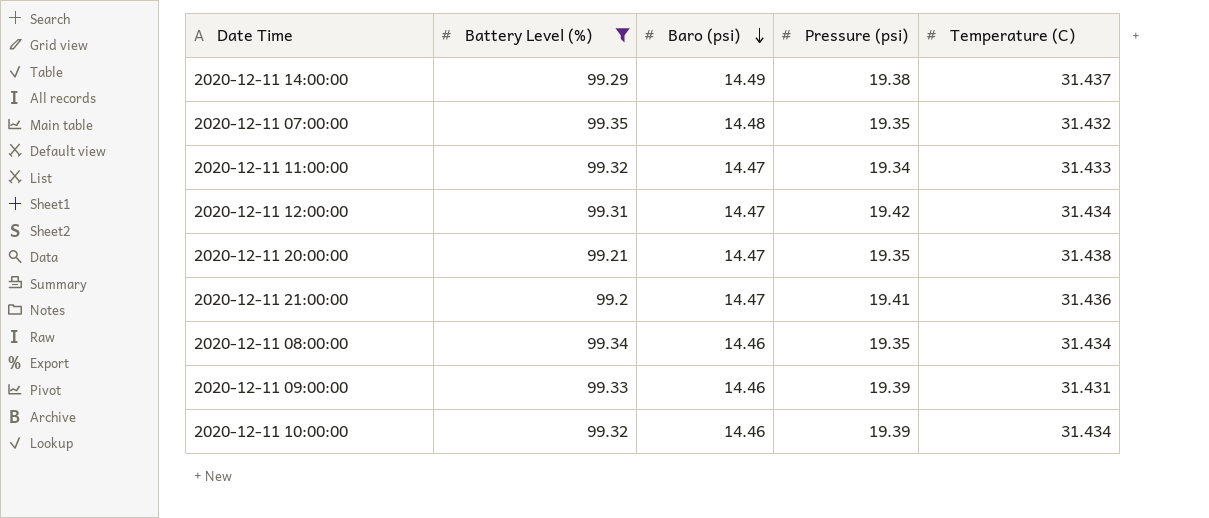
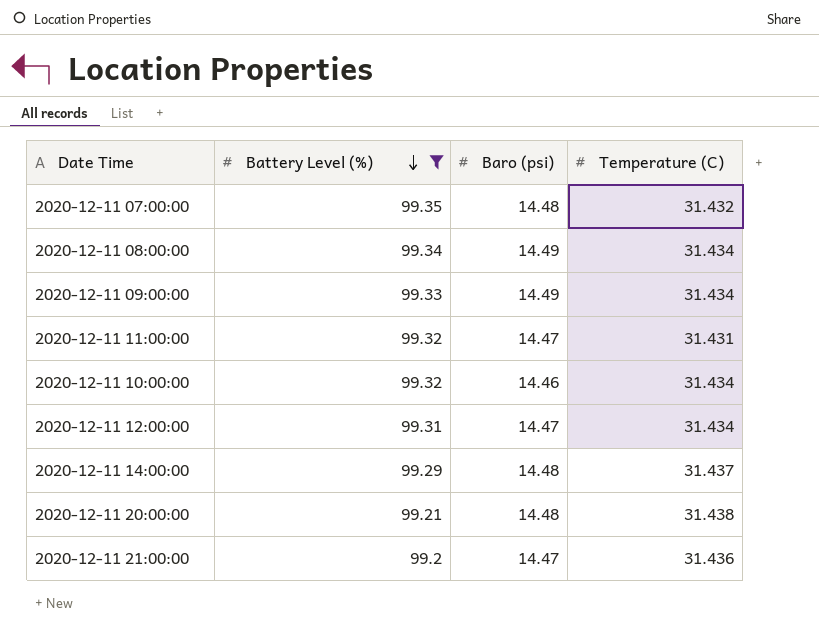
row order: Baro (psi) descending -> Battery Level (%) descending
column Pressure (psi) | position: 4 -> none
2020-12-11 08:00:00 | Baro (psi): 14.46 -> 14.49
2020-12-11 09:00:00 | Baro (psi): 14.46 -> 14.49
2020-12-11 09:00:00 | Temperature (C): 31.431 -> 31.434
2020-12-11 11:00:00 | Temperature (C): 31.433 -> 31.431
2020-12-11 14:00:00 | Baro (psi): 14.49 -> 14.48
2020-12-11 20:00:00 | Baro (psi): 14.47 -> 14.48

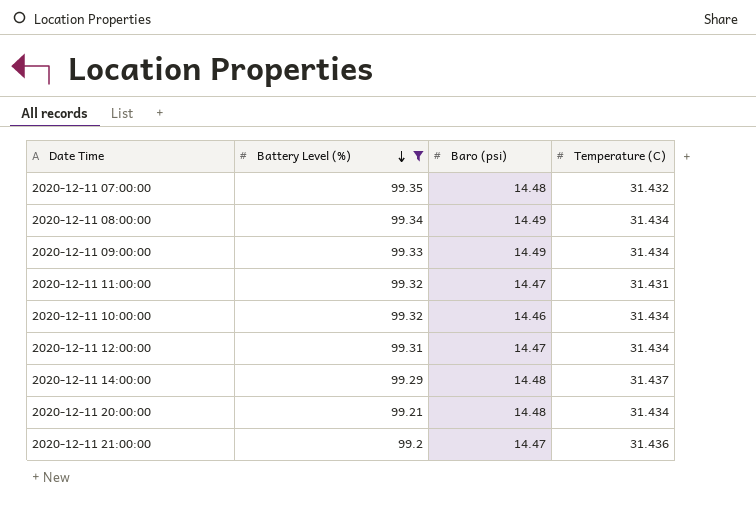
2020-12-11 20:00:00 | Temperature (C): 31.438 -> 31.434

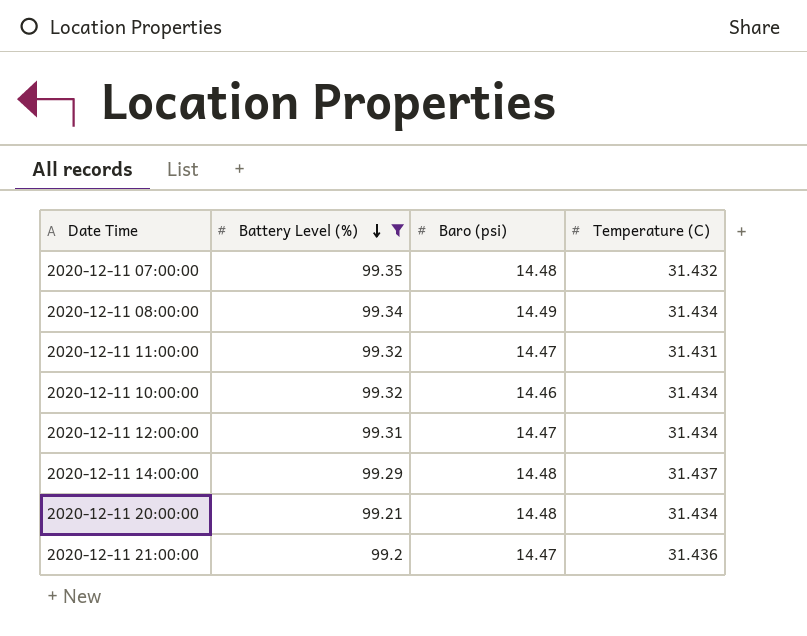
row 2020-12-11 09:00:00: 99.33 | 14.49 | 31.434 -> none

